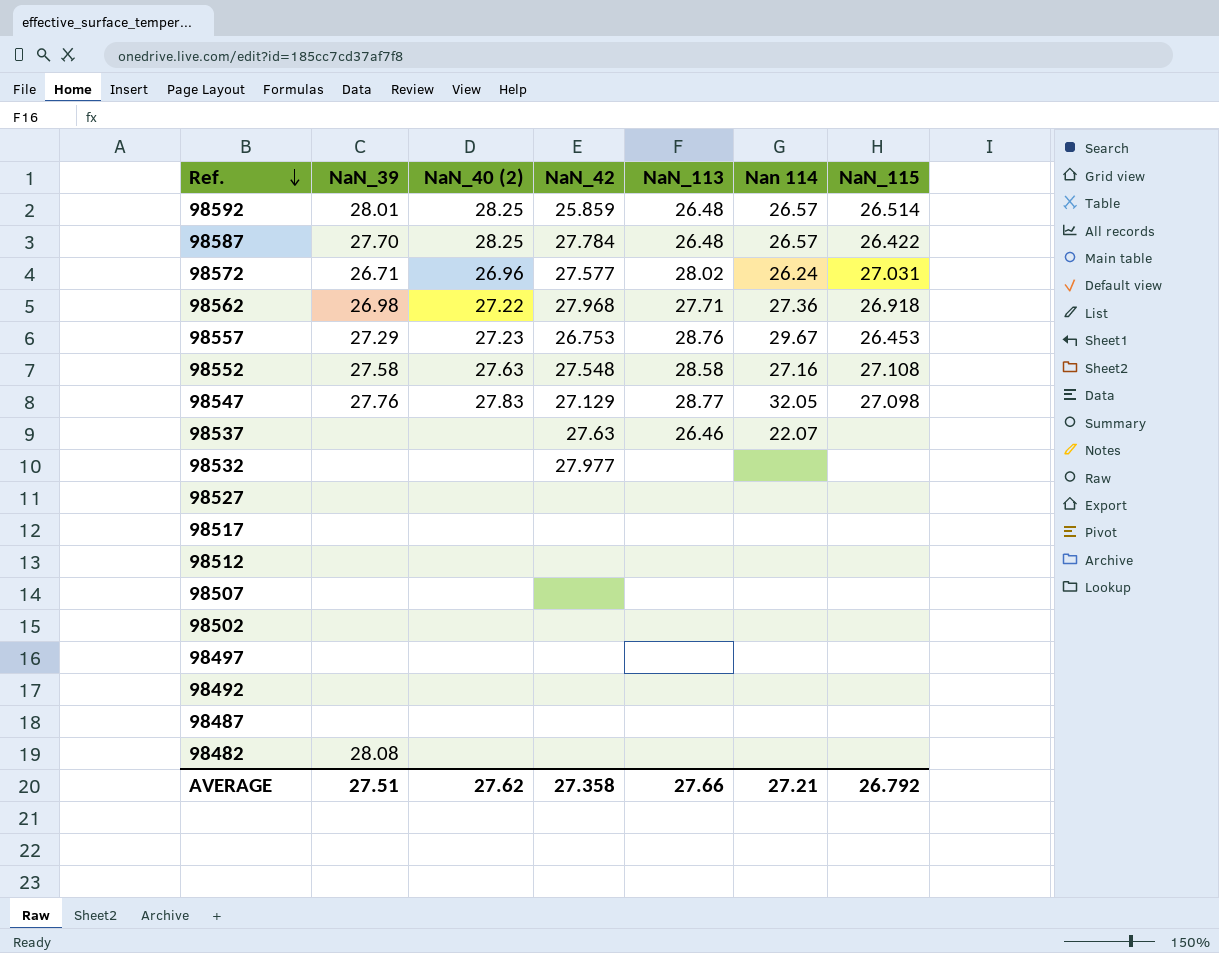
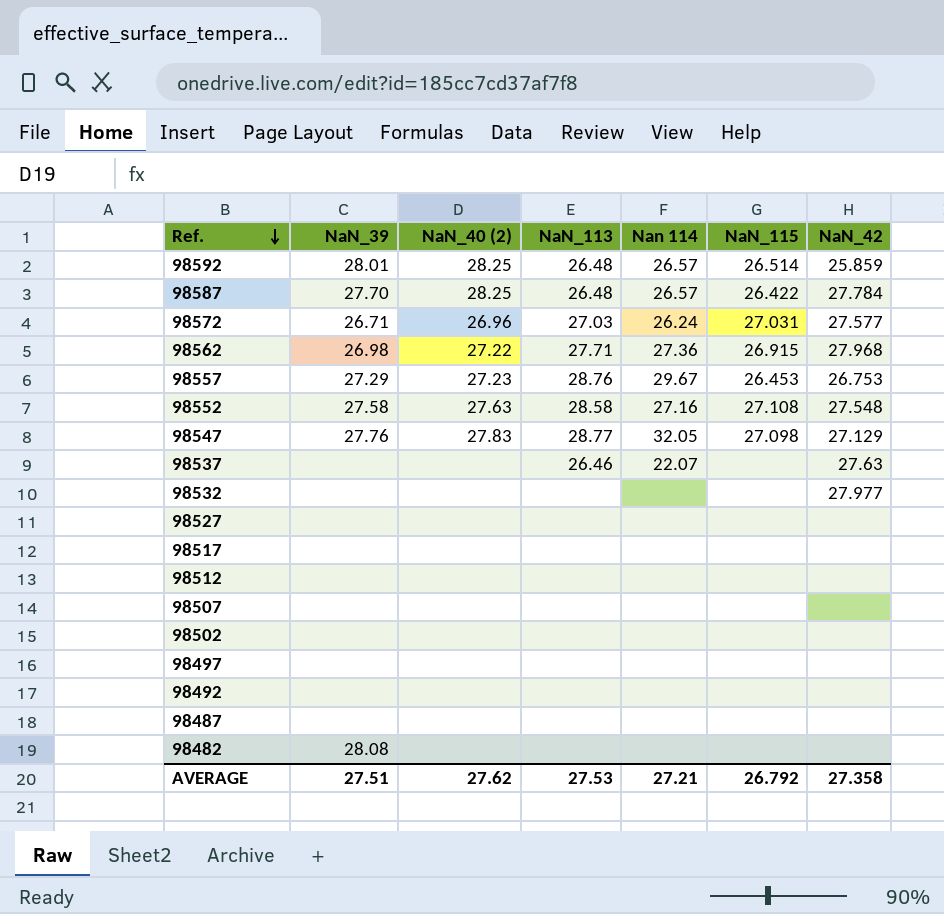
column NaN_42 | position: 4 -> 7
98572 | NaN_113: 28.02 -> 27.03
98562 | NaN_115: 26.918 -> 26.915
AVERAGE | NaN_113: 27.66 -> 27.53

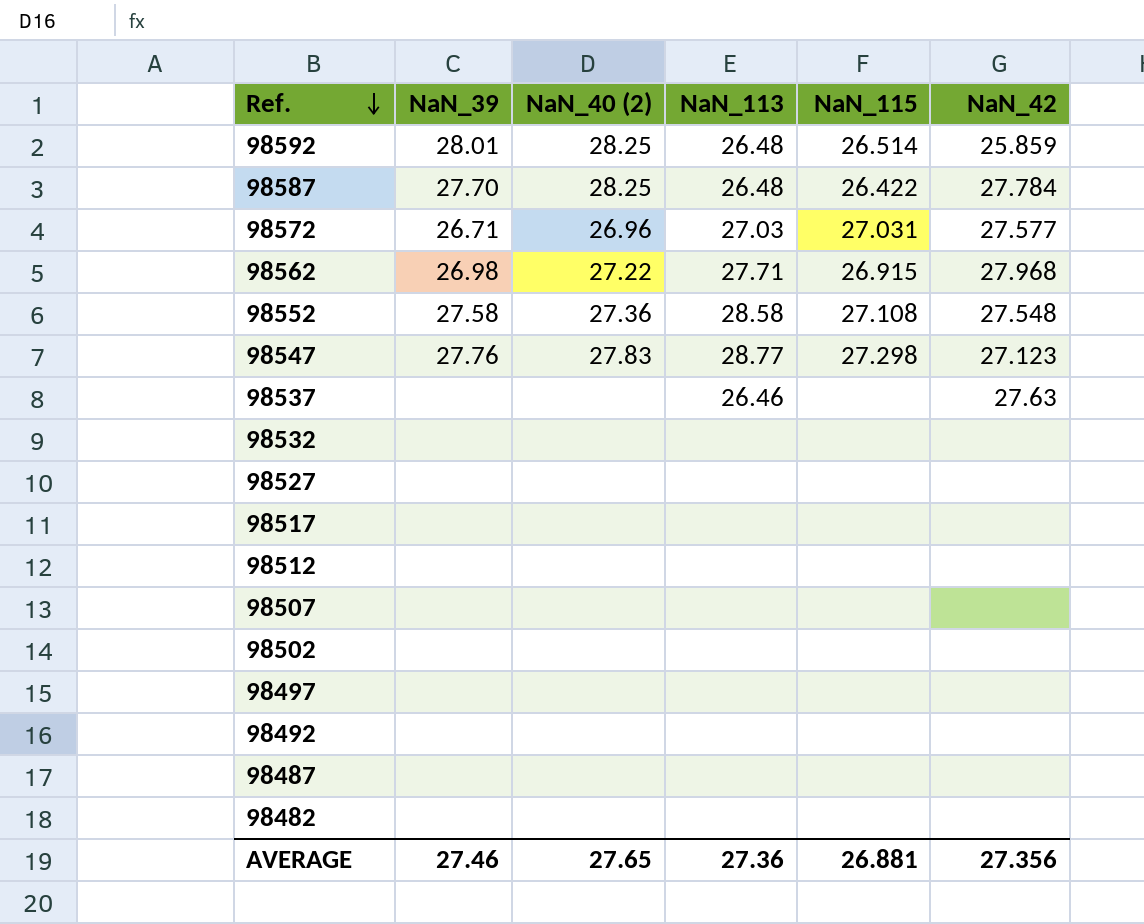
column Nan 114 | position: 5 -> none
row 98557: 27.29 | 27.23 | 28.76 | 29.67 | 26.453 | 26.753 -> none
98552 | NaN_40 (2): 27.63 -> 27.36
98547 | NaN_115: 27.098 -> 27.298
98547 | NaN_42: 27.129 -> 27.123
98532 | NaN_42: 27.977 -> none
98482 | NaN_39: 28.08 -> none
AVERAGE | NaN_39: 27.51 -> 27.46
AVERAGE | NaN_40 (2): 27.62 -> 27.65
AVERAGE | NaN_113: 27.53 -> 27.36
AVERAGE | NaN_115: 26.792 -> 26.881
AVERAGE | NaN_42: 27.358 -> 27.356

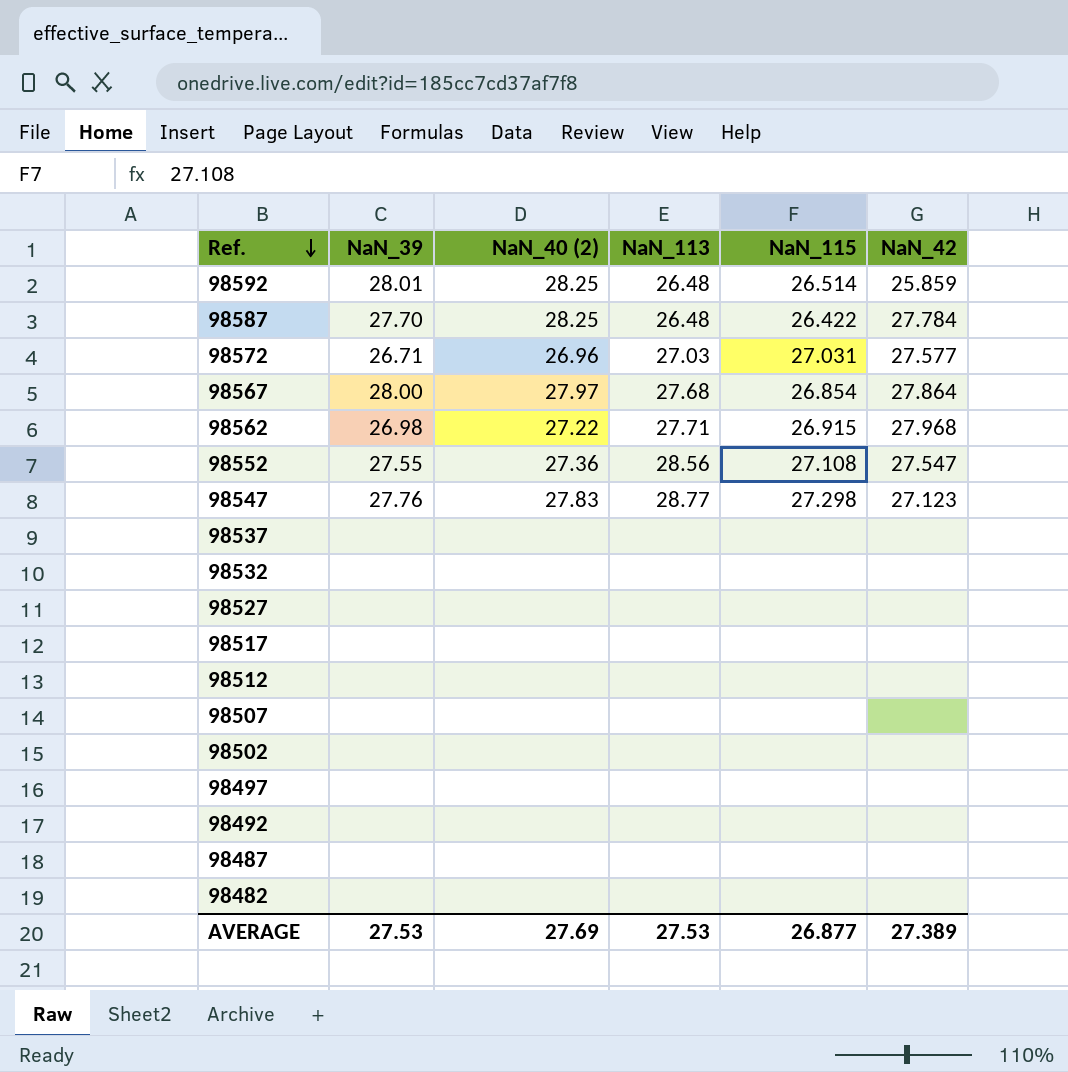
row 98567: none -> 28.00 | 27.97 | 27.68 | 26.854 | 27.864
98552 | NaN_39: 27.58 -> 27.55
98552 | NaN_113: 28.58 -> 28.56
98552 | NaN_42: 27.548 -> 27.547
98537 | NaN_113: 26.46 -> none
98537 | NaN_42: 27.63 -> none
AVERAGE | NaN_39: 27.46 -> 27.53
AVERAGE | NaN_40 (2): 27.65 -> 27.69
AVERAGE | NaN_113: 27.36 -> 27.53
AVERAGE | NaN_115: 26.881 -> 26.877
AVERAGE | NaN_42: 27.356 -> 27.389

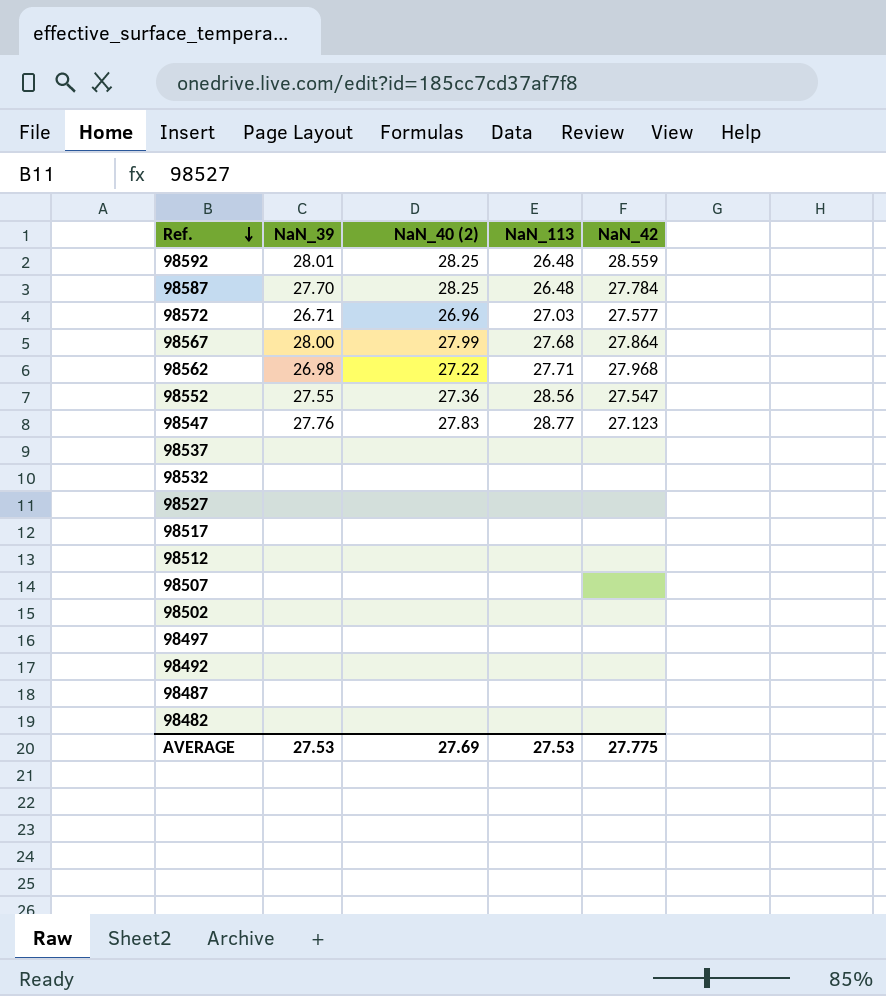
column NaN_115 | position: 5 -> none
98592 | NaN_42: 25.859 -> 28.559
98567 | NaN_40 (2): 27.97 -> 27.99
AVERAGE | NaN_42: 27.389 -> 27.775

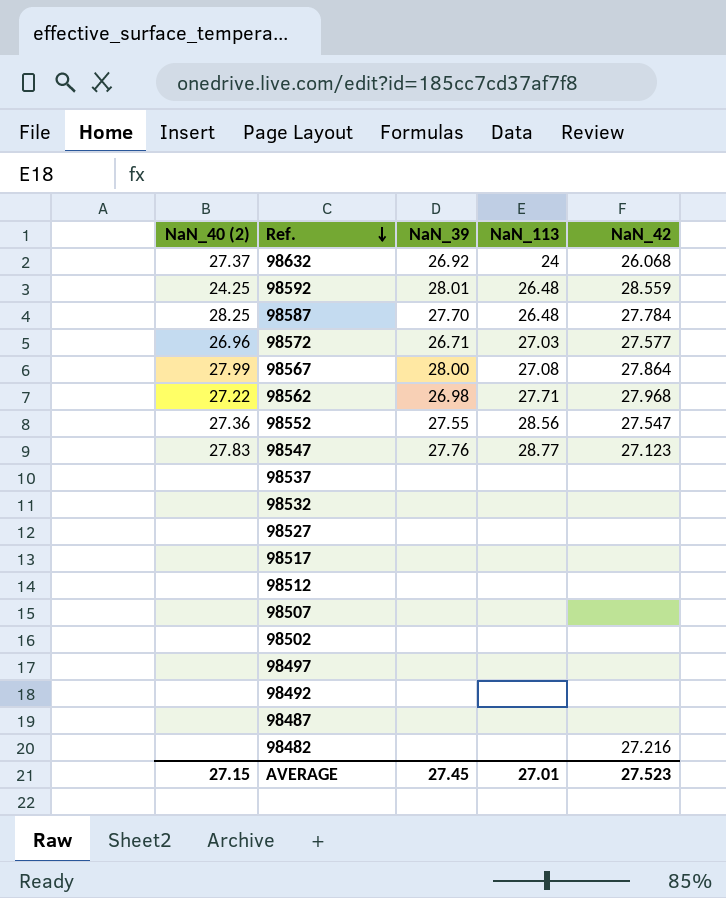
column NaN_40 (2) | position: 3 -> 1
row 98632: none -> 27.37 | 26.92 | 24 | 26.068
98592 | NaN_40 (2): 28.25 -> 24.25
98567 | NaN_113: 27.68 -> 27.08
98482 | NaN_42: none -> 27.216
AVERAGE | NaN_40 (2): 27.69 -> 27.15
AVERAGE | NaN_39: 27.53 -> 27.45
AVERAGE | NaN_113: 27.53 -> 27.01
AVERAGE | NaN_42: 27.775 -> 27.523

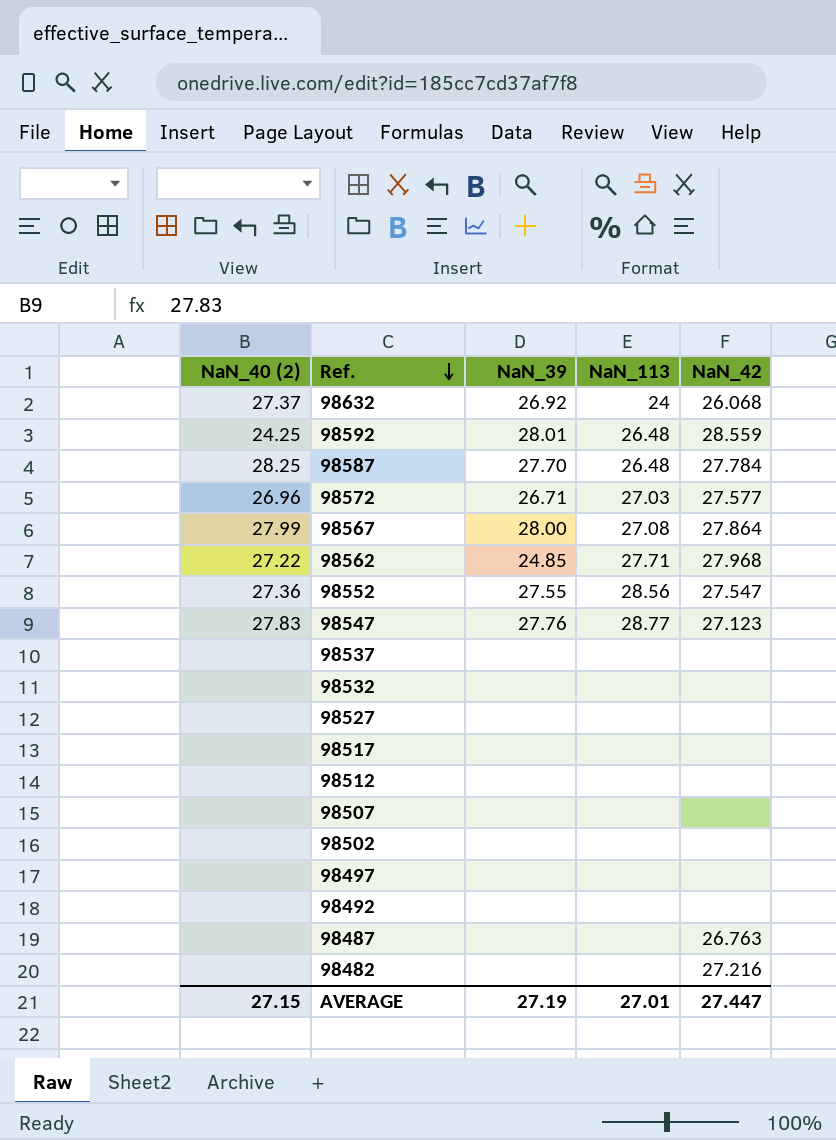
98562 | NaN_39: 26.98 -> 24.85
98487 | NaN_42: none -> 26.763
AVERAGE | NaN_39: 27.45 -> 27.19
AVERAGE | NaN_42: 27.523 -> 27.447

